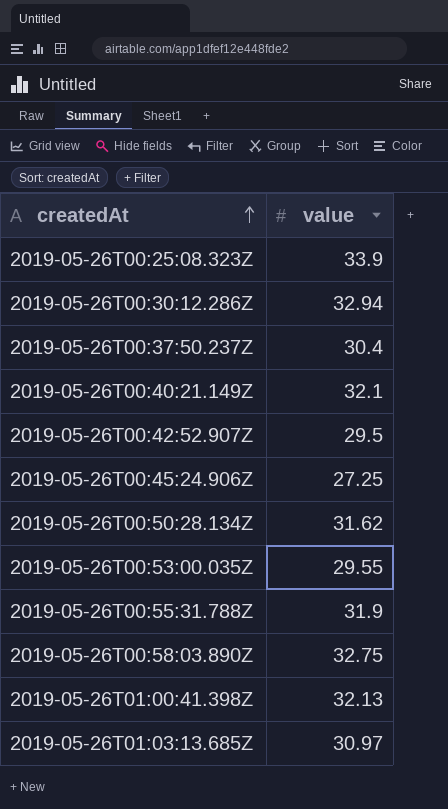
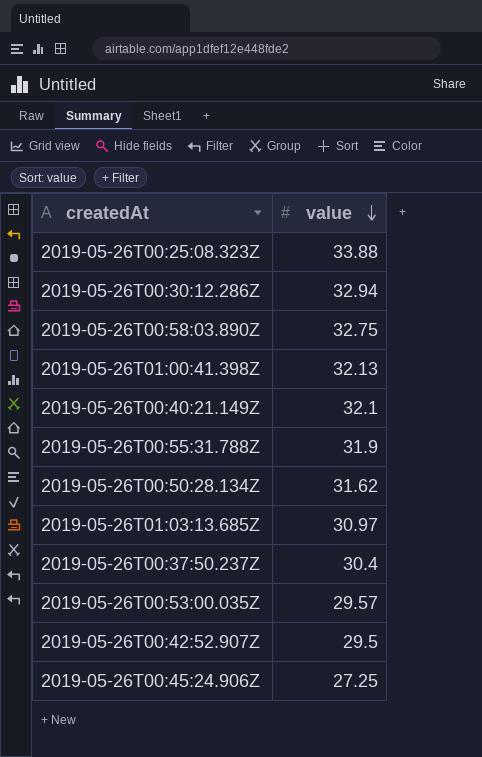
row order: createdAt ascending -> value descending
2019-05-26T00:25:08.323Z | value: 33.9 -> 33.88
2019-05-26T00:53:00.035Z | value: 29.55 -> 29.57

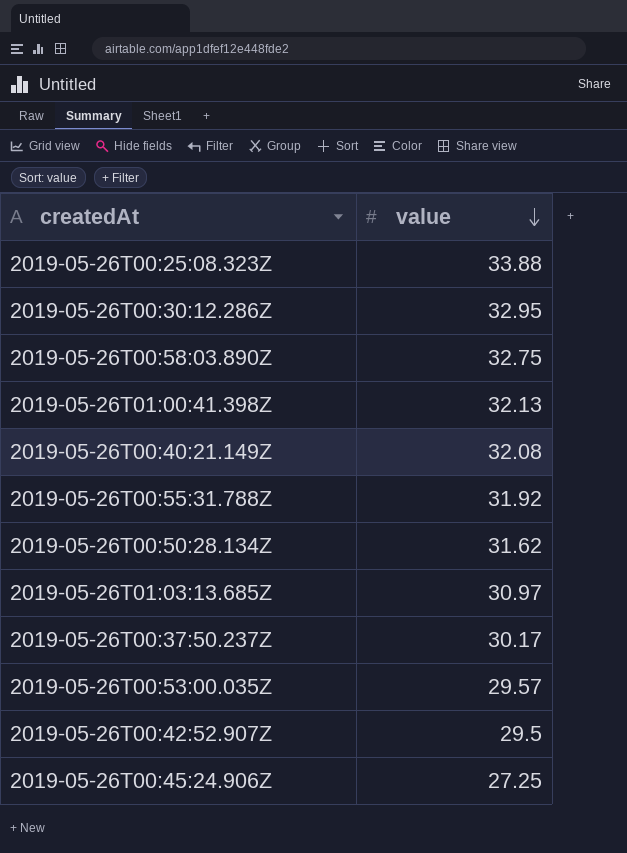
2019-05-26T00:30:12.286Z | value: 32.94 -> 32.95
2019-05-26T00:40:21.149Z | value: 32.1 -> 32.08
2019-05-26T00:55:31.788Z | value: 31.9 -> 31.92
2019-05-26T00:37:50.237Z | value: 30.4 -> 30.17

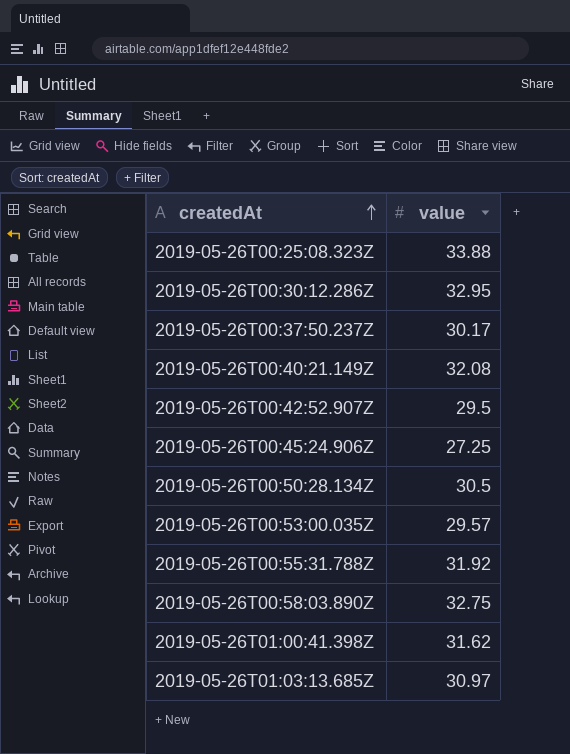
row order: value descending -> createdAt ascending
2019-05-26T00:50:28.134Z | value: 31.62 -> 30.5
2019-05-26T01:00:41.398Z | value: 32.13 -> 31.62

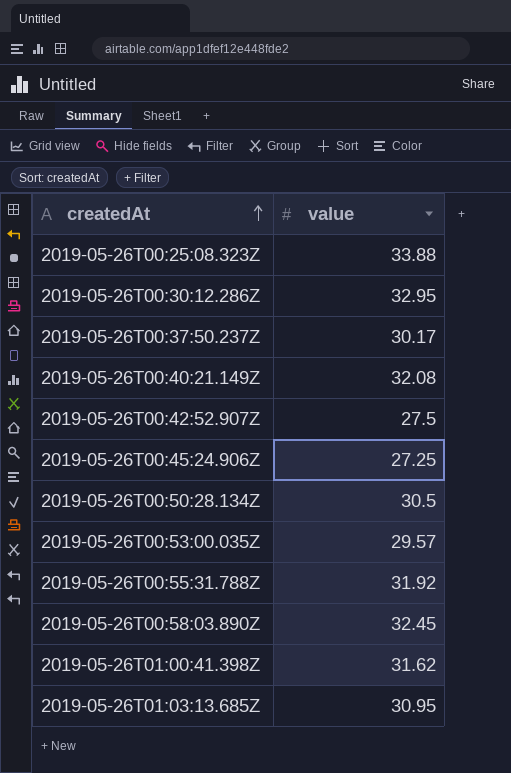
2019-05-26T00:42:52.907Z | value: 29.5 -> 27.5
2019-05-26T00:58:03.890Z | value: 32.75 -> 32.45
2019-05-26T01:03:13.685Z | value: 30.97 -> 30.95

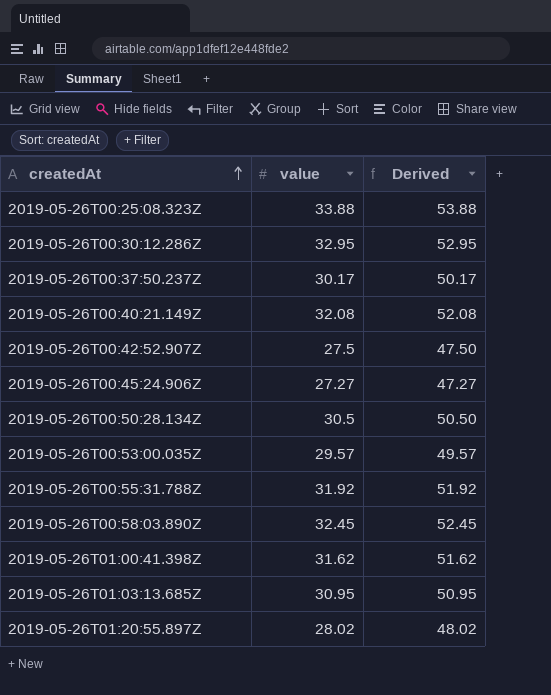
column Derived | formula: none -> [value] + 20
2019-05-26T00:45:24.906Z | value: 27.25 -> 27.27
row 2019-05-26T01:20:55.897Z: none -> 28.02 | 48.02

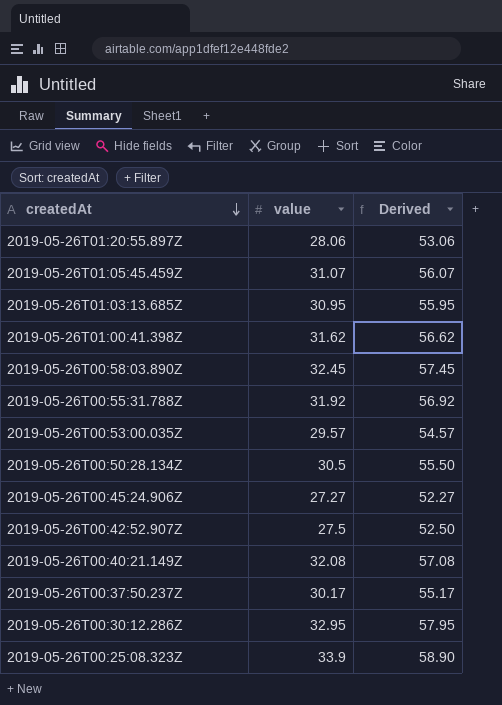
row order: createdAt ascending -> createdAt descending
column Derived | formula: [value] + 20 -> [value] + 25
2019-05-26T01:20:55.897Z | value: 28.02 -> 28.06
row 2019-05-26T01:05:45.459Z: none -> 31.07 | 56.07
2019-05-26T00:25:08.323Z | value: 33.88 -> 33.9

